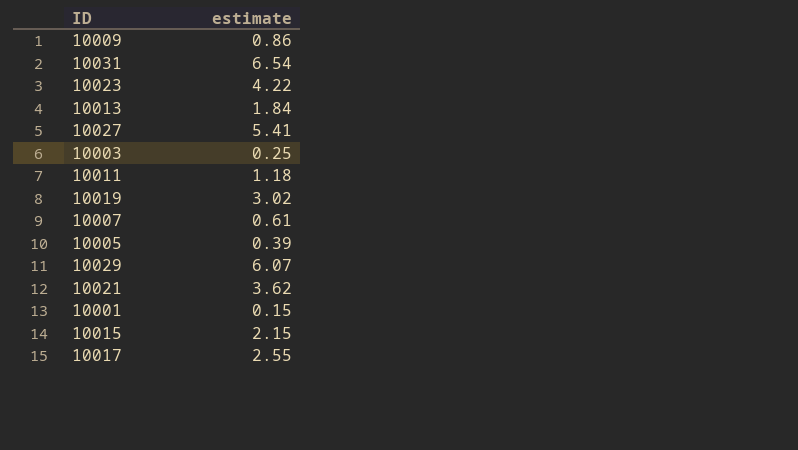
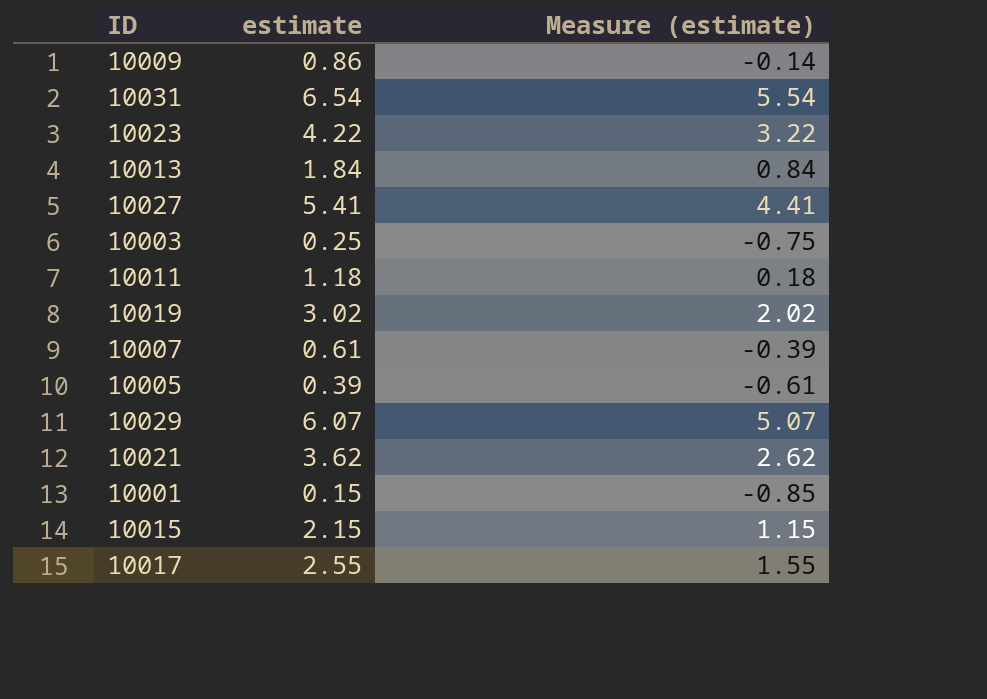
column Measure (estimate) | formula: none -> [estimate] - 1

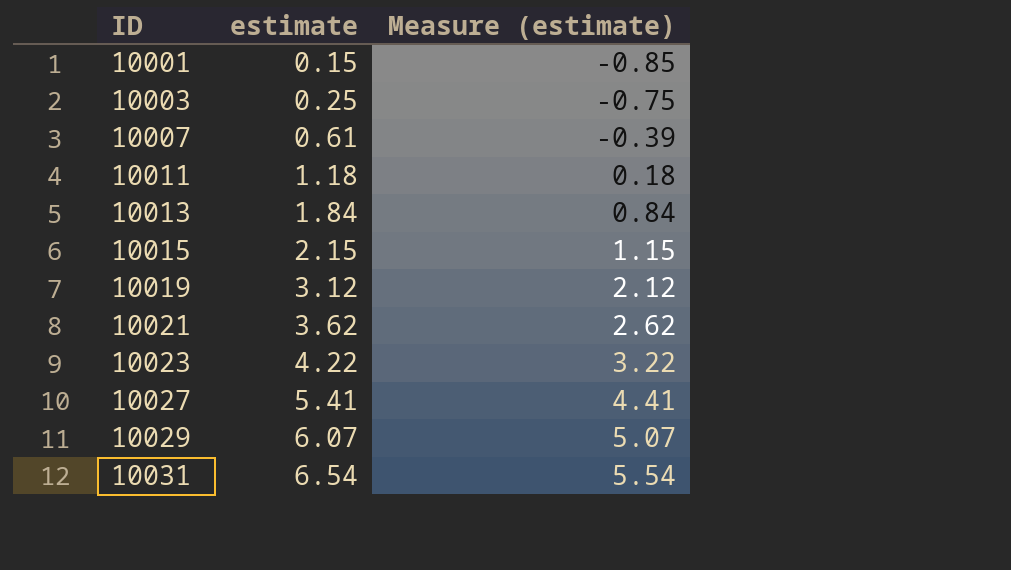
row order: none -> ID ascending
row 10009: 0.86 | -0.14 -> none
row 10005: 0.39 | -0.61 -> none
row 10017: 2.55 | 1.55 -> none
10019 | estimate: 3.02 -> 3.12
10019 | Measure (estimate): 2.02 -> 2.12

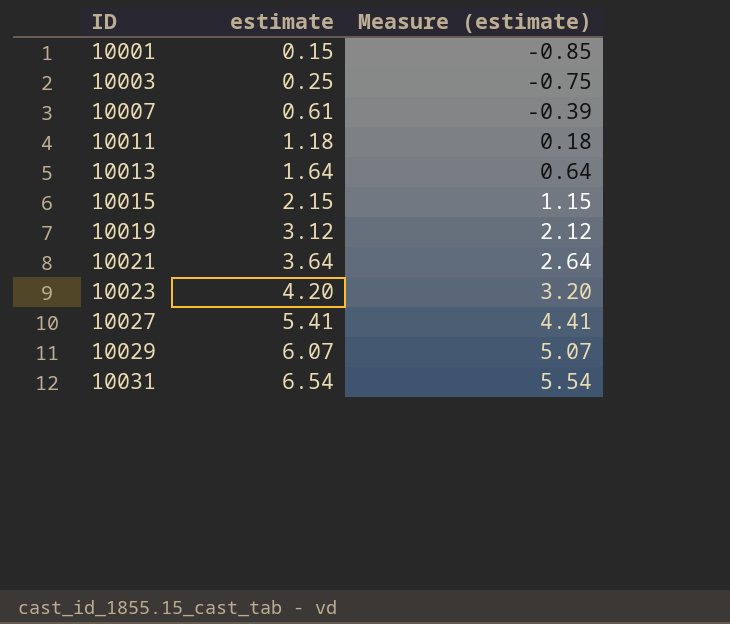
10013 | estimate: 1.84 -> 1.64
10013 | Measure (estimate): 0.84 -> 0.64
10021 | estimate: 3.62 -> 3.64
10021 | Measure (estimate): 2.62 -> 2.64
10023 | estimate: 4.22 -> 4.20
10023 | Measure (estimate): 3.22 -> 3.20

